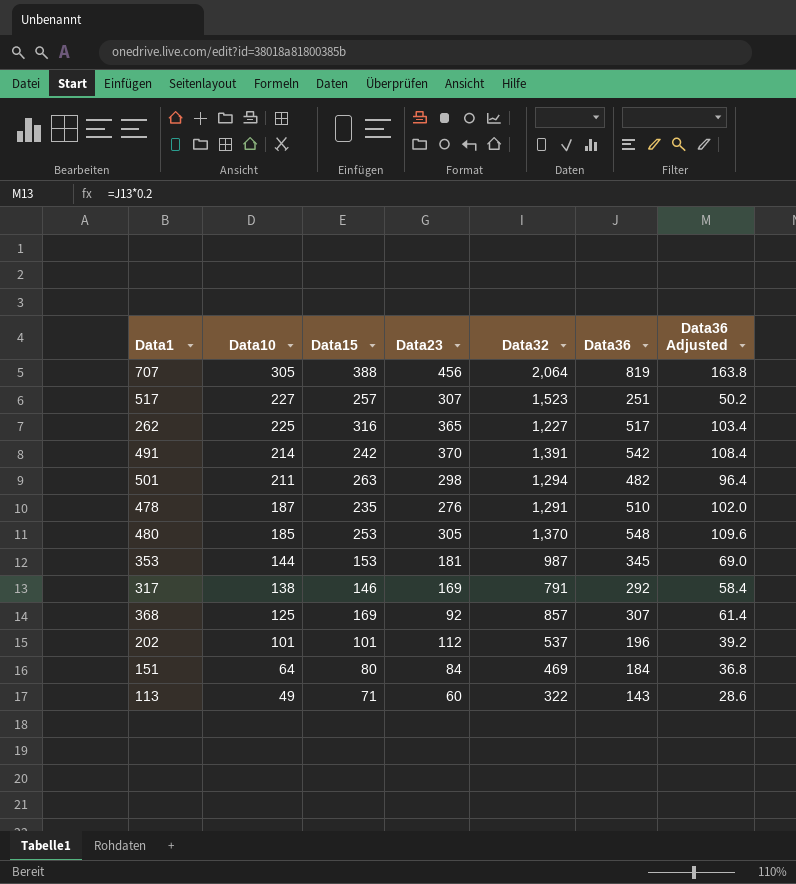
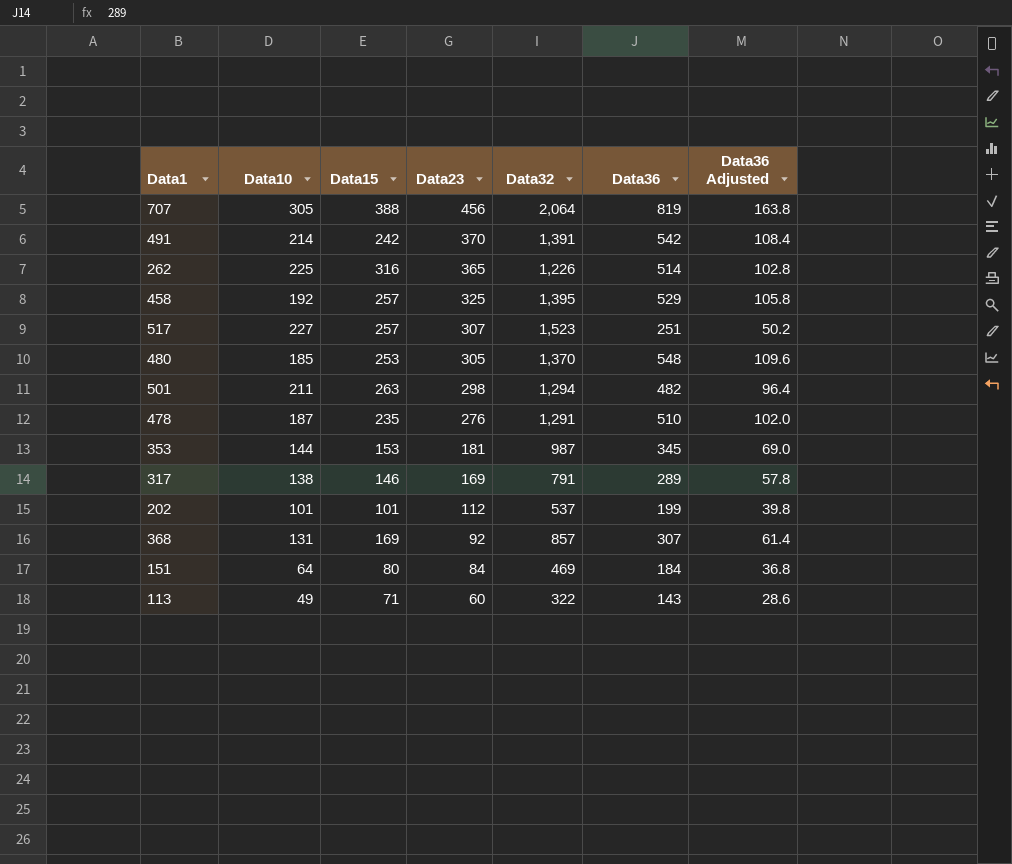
row order: Data10 descending -> Data23 descending
262 | Data32: 1,227 -> 1,226
262 | Data36: 517 -> 514
262 | Data36 Adjusted: 103.4 -> 102.8
row 458: none -> 192 | 257 | 325 | 1,395 | 529 | 105.8
317 | Data36: 292 -> 289
317 | Data36 Adjusted: 58.4 -> 57.8
202 | Data36: 196 -> 199
202 | Data36 Adjusted: 39.2 -> 39.8
368 | Data10: 125 -> 131

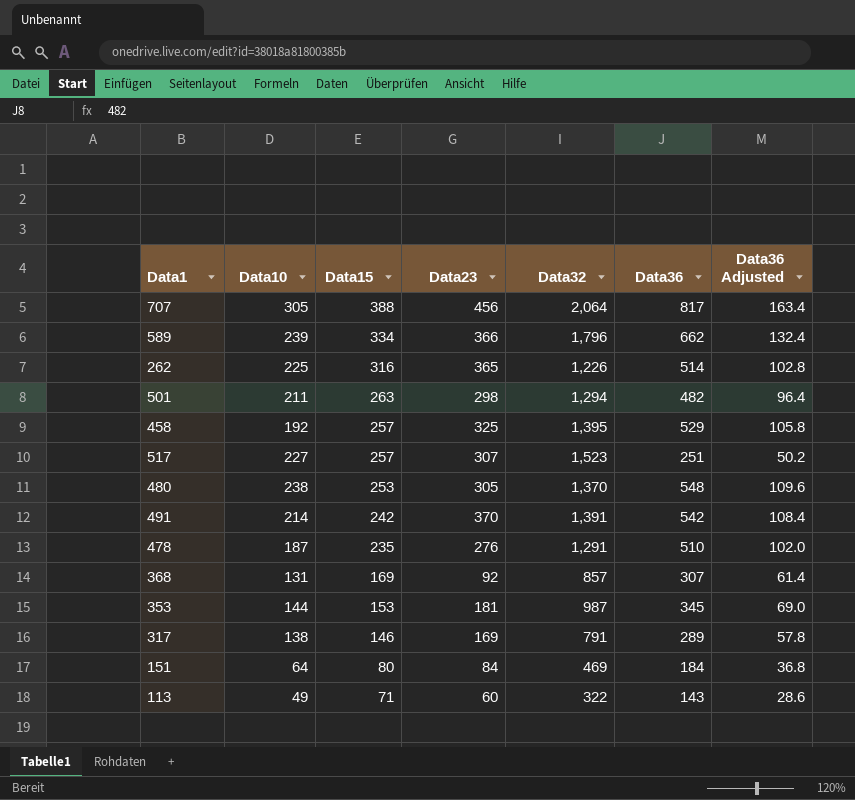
row order: Data23 descending -> Data15 descending
row 202: 101 | 101 | 112 | 537 | 199 | 39.8 -> none
707 | Data36: 819 -> 817
707 | Data36 Adjusted: 163.8 -> 163.4
row 589: none -> 239 | 334 | 366 | 1,796 | 662 | 132.4
480 | Data10: 185 -> 238

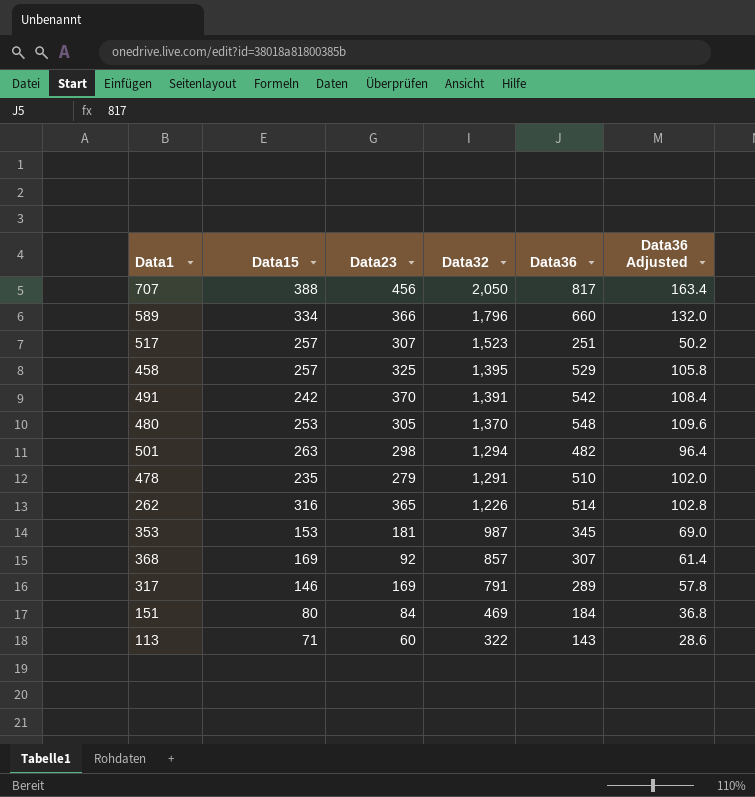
row order: Data15 descending -> Data32 descending
column Data10 | position: 2 -> none
707 | Data32: 2,064 -> 2,050
589 | Data36: 662 -> 660
589 | Data36 Adjusted: 132.4 -> 132.0
478 | Data23: 276 -> 279

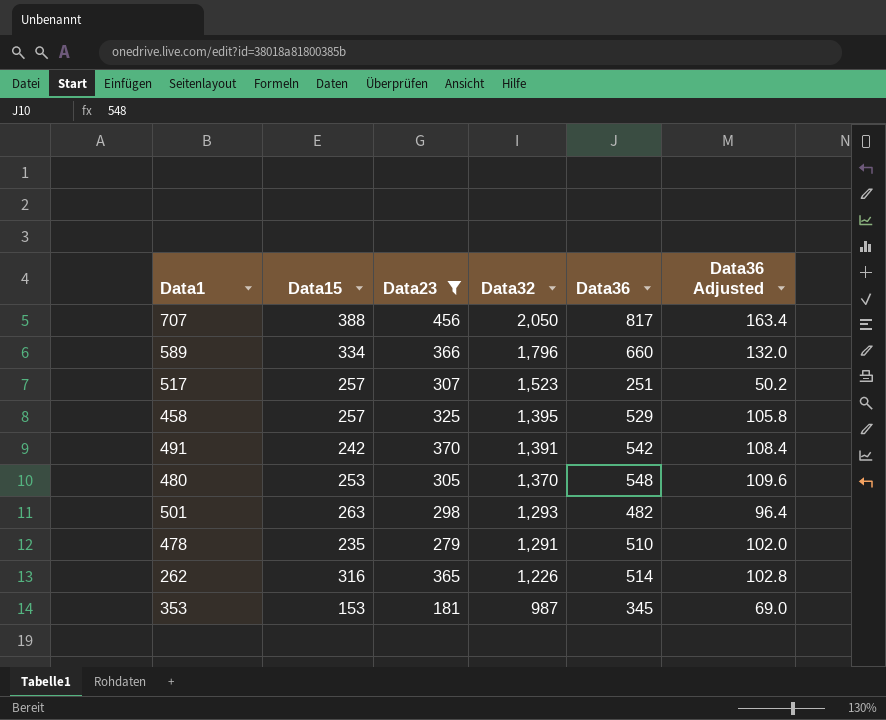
filter: none -> Data23 >= 181
501 | Data32: 1,294 -> 1,293

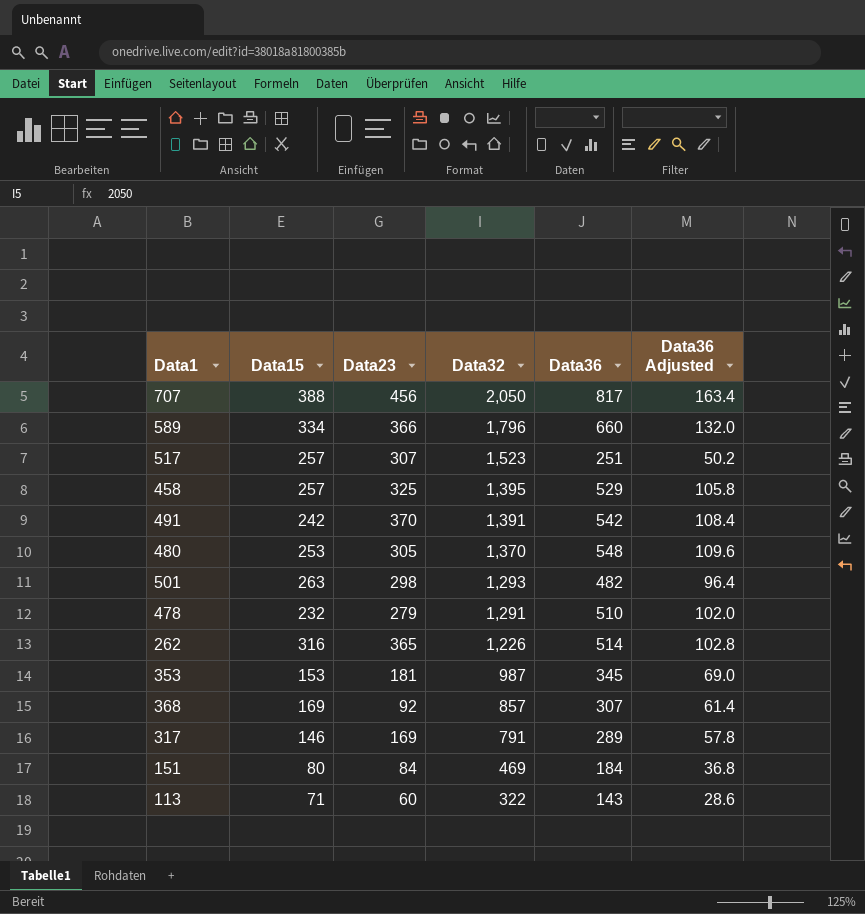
filter: Data23 >= 181 -> none
478 | Data15: 235 -> 232

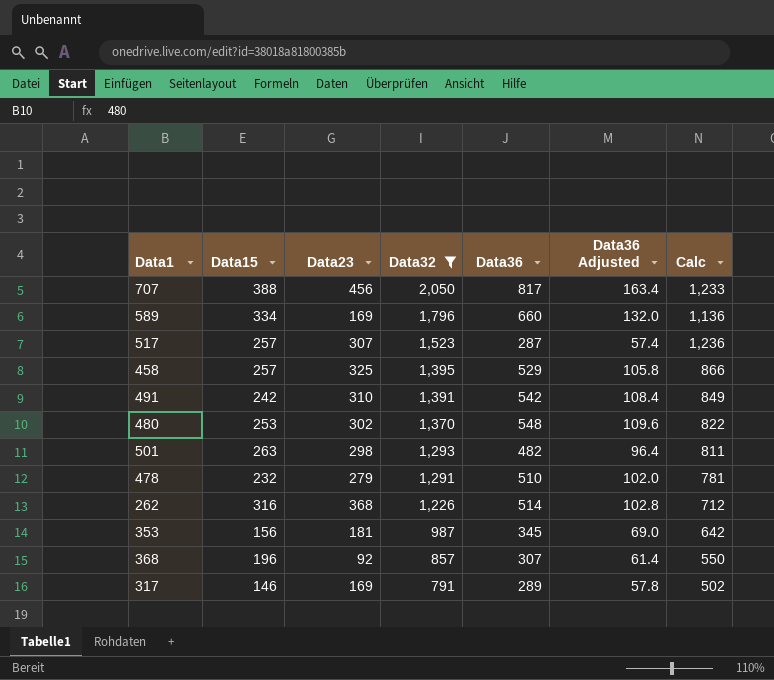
filter: none -> Data32 >= 791
column Calc | formula: none -> [Data32] - [Data36]
589 | Data23: 366 -> 169
517 | Data36: 251 -> 287
517 | Data36 Adjusted: 50.2 -> 57.4
491 | Data23: 370 -> 310
480 | Data23: 305 -> 302
262 | Data23: 365 -> 368
353 | Data15: 153 -> 156
368 | Data15: 169 -> 196

